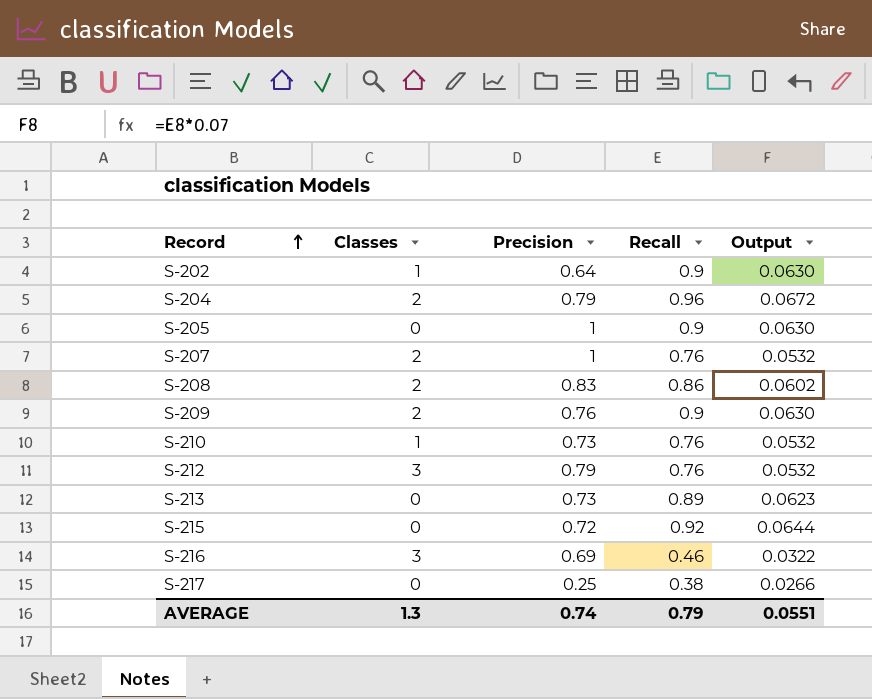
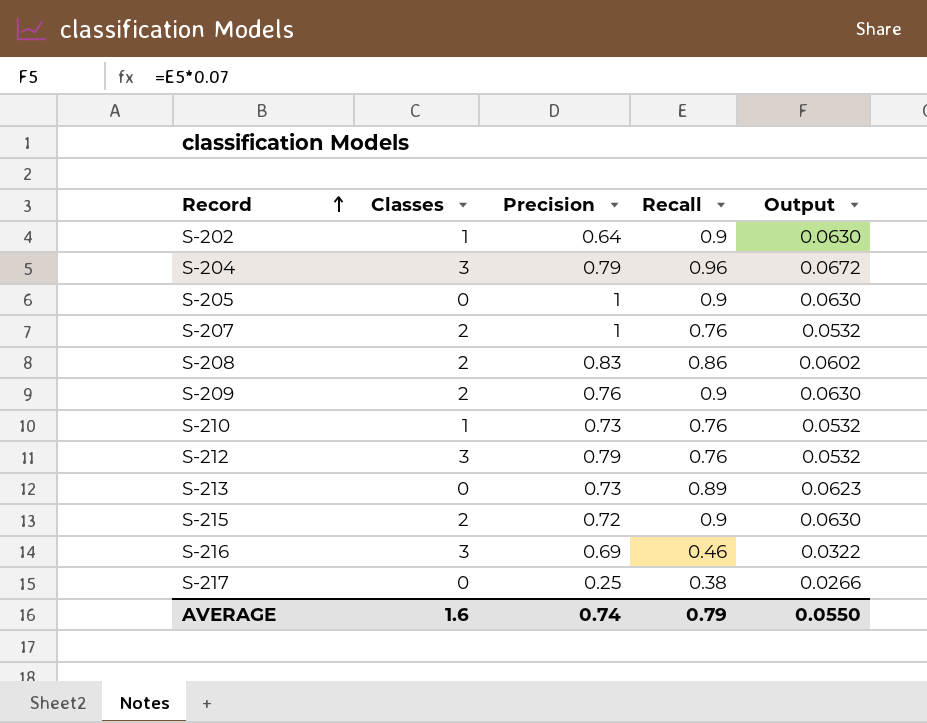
S-204 | Classes: 2 -> 3
S-215 | Classes: 0 -> 2
S-215 | Recall: 0.92 -> 0.9
S-215 | Output: 0.0644 -> 0.0630
AVERAGE | Classes: 1.3 -> 1.6
AVERAGE | Output: 0.0551 -> 0.0550

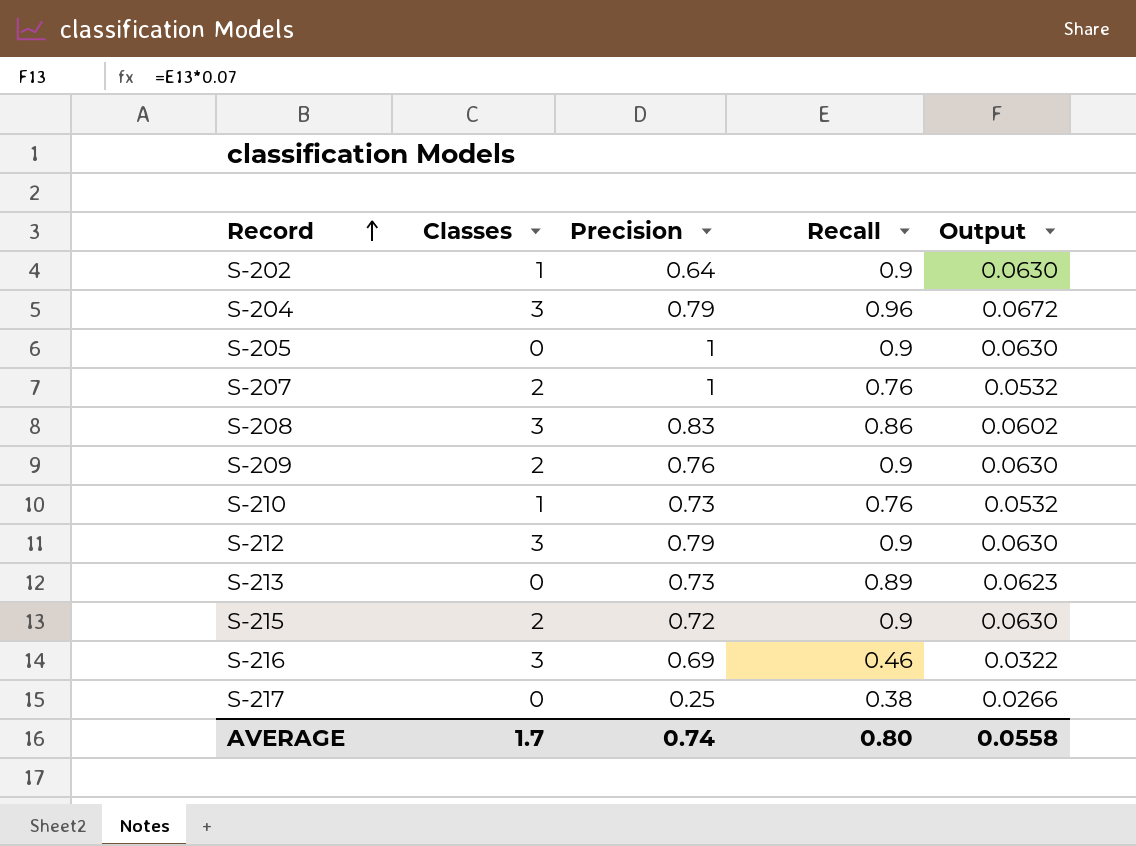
S-208 | Classes: 2 -> 3
S-212 | Recall: 0.76 -> 0.9
S-212 | Output: 0.0532 -> 0.0630
AVERAGE | Classes: 1.6 -> 1.7
AVERAGE | Recall: 0.79 -> 0.80
AVERAGE | Output: 0.0550 -> 0.0558

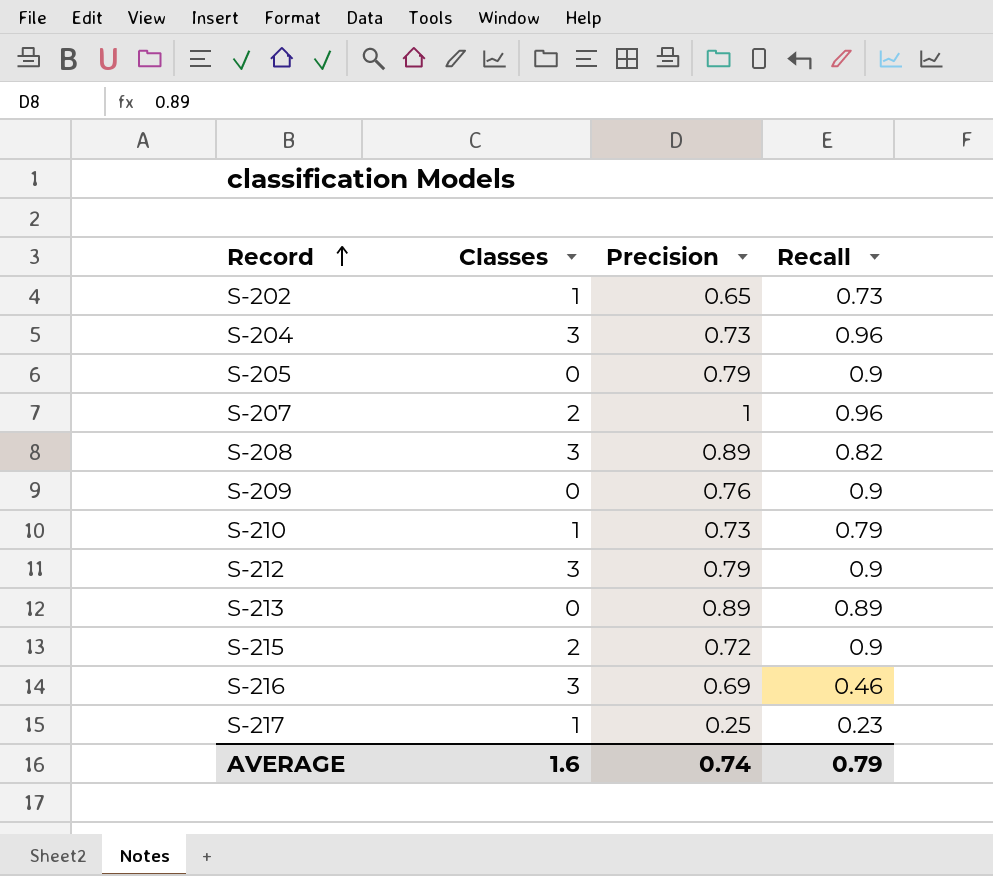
column Output | formula: [Recall] * 0.07 -> none
S-202 | Precision: 0.64 -> 0.65
S-202 | Recall: 0.9 -> 0.73
S-204 | Precision: 0.79 -> 0.73
S-205 | Precision: 1 -> 0.79
S-207 | Recall: 0.76 -> 0.96
S-208 | Precision: 0.83 -> 0.89
S-208 | Recall: 0.86 -> 0.82
S-209 | Classes: 2 -> 0
S-210 | Recall: 0.76 -> 0.79
S-213 | Precision: 0.73 -> 0.89
S-217 | Classes: 0 -> 1
S-217 | Recall: 0.38 -> 0.23
AVERAGE | Classes: 1.7 -> 1.6
AVERAGE | Recall: 0.80 -> 0.79

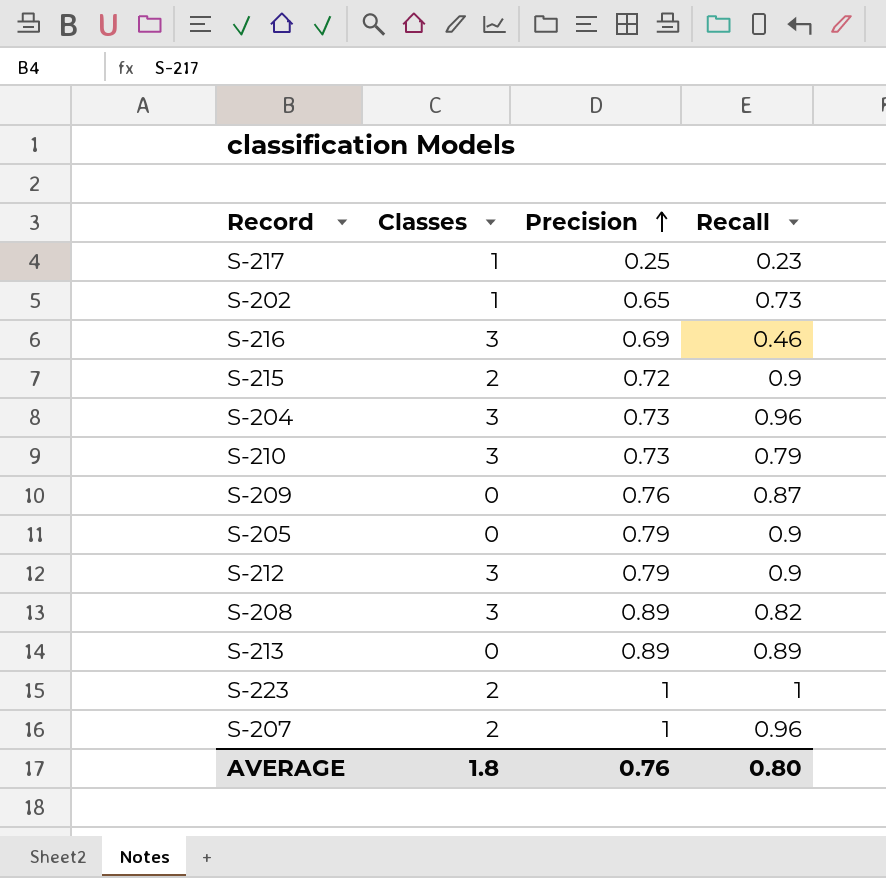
row order: Record ascending -> Precision ascending
S-210 | Classes: 1 -> 3
S-209 | Recall: 0.9 -> 0.87
row S-223: none -> 2 | 1 | 1
AVERAGE | Classes: 1.6 -> 1.8
AVERAGE | Precision: 0.74 -> 0.76
AVERAGE | Recall: 0.79 -> 0.80

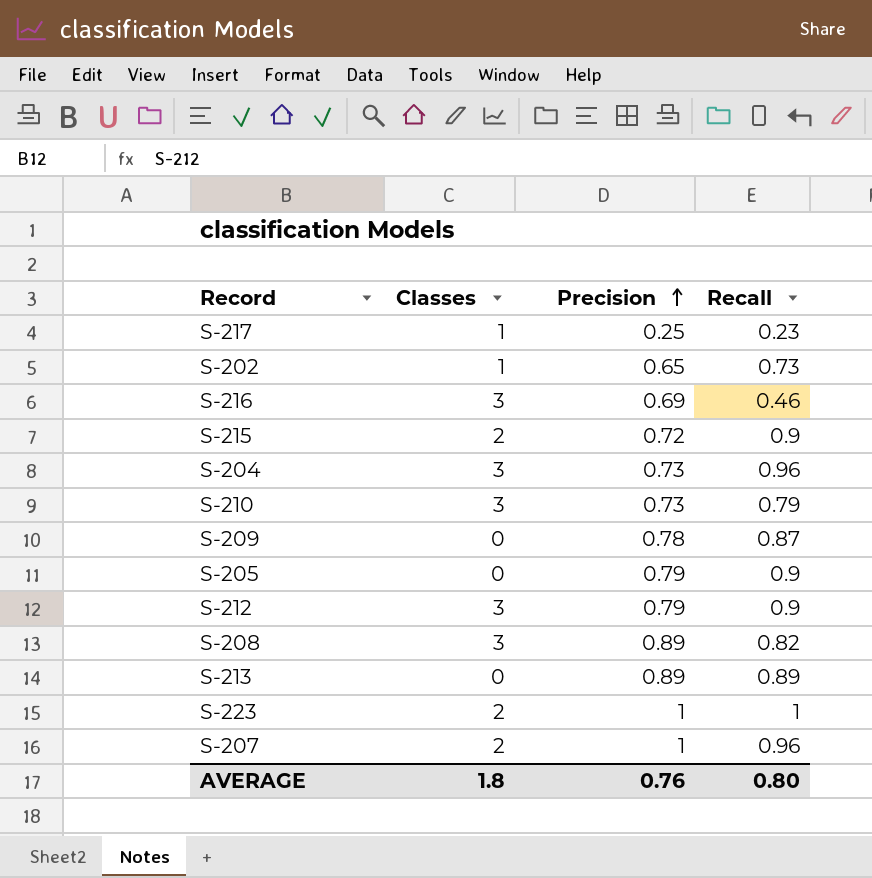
S-209 | Precision: 0.76 -> 0.78

